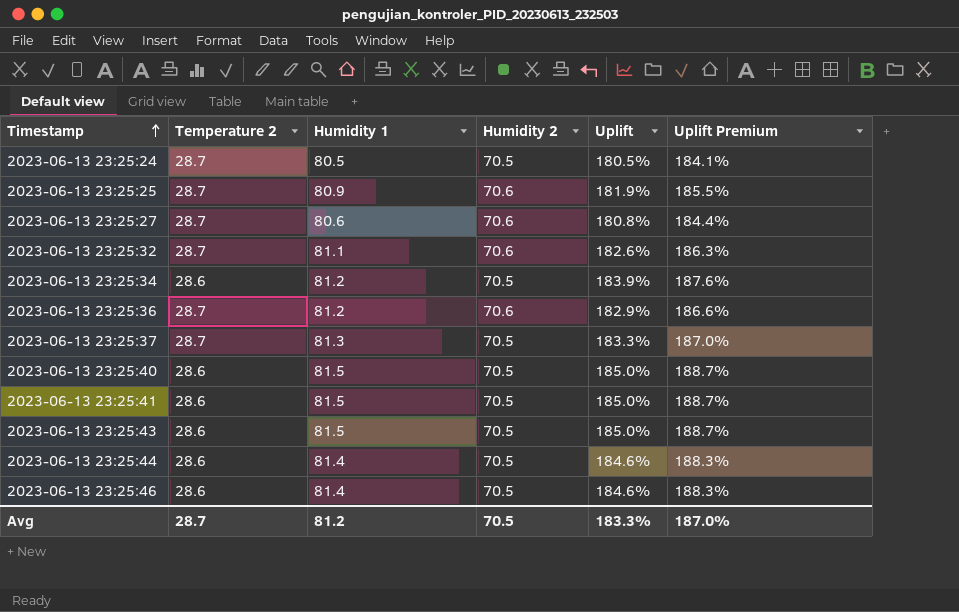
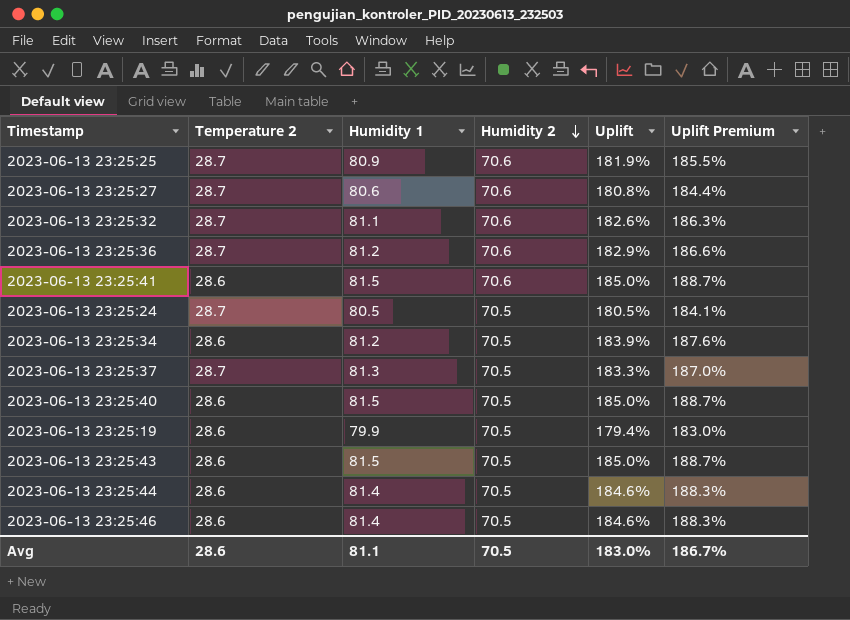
row order: Timestamp ascending -> Humidity 2 descending
2023-06-13 23:25:41 | Humidity 2: 70.5 -> 70.6
row 2023-06-13 23:25:19: none -> 28.6 | 79.9 | 70.5 | 179.4% | 183.0%
Avg | Temperature 2: 28.7 -> 28.6
Avg | Humidity 1: 81.2 -> 81.1
Avg | Uplift: 183.3% -> 183.0%
Avg | Uplift Premium: 187.0% -> 186.7%

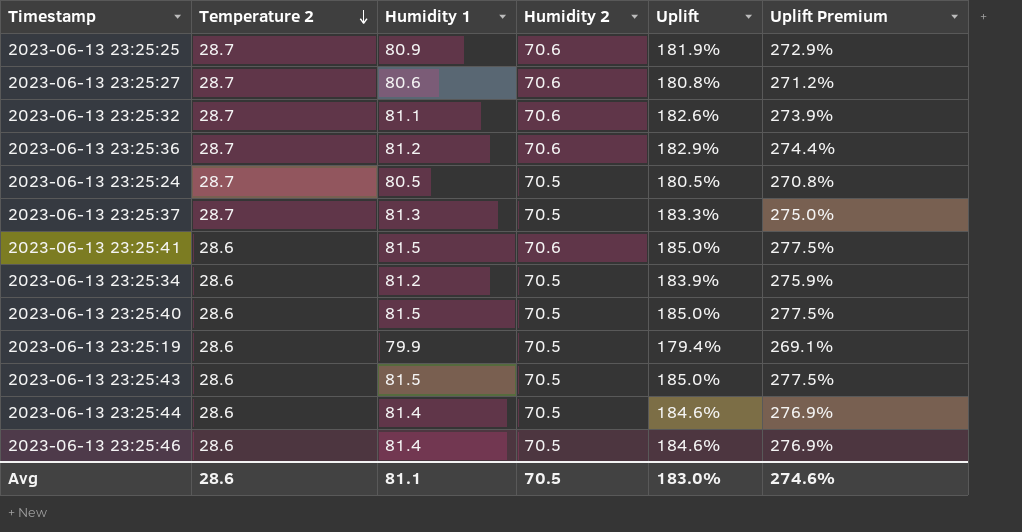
row order: Humidity 2 descending -> Temperature 2 descending
column Uplift Premium | formula: [Uplift] * 1.02 -> [Uplift] * 1.5
Avg | Uplift Premium: 186.7% -> 274.6%

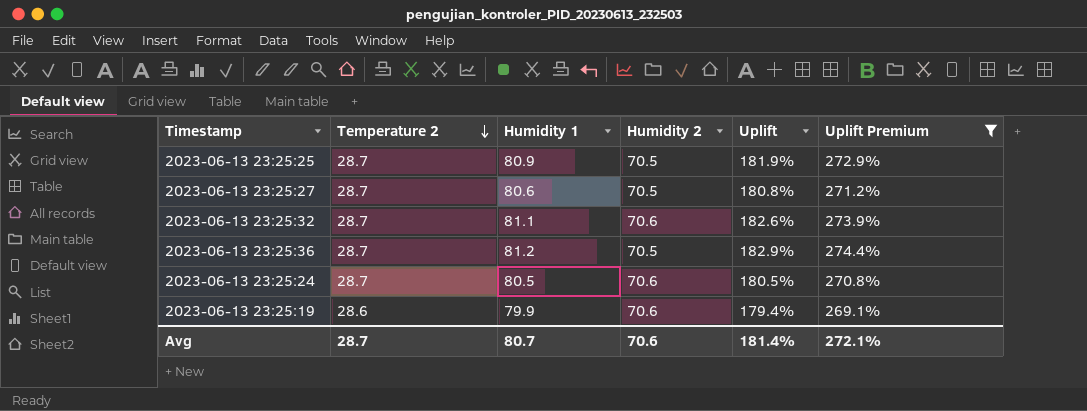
filter: none -> Uplift Premium <= 274.4%
2023-06-13 23:25:25 | Humidity 2: 70.6 -> 70.5
2023-06-13 23:25:27 | Humidity 2: 70.6 -> 70.5
2023-06-13 23:25:36 | Humidity 2: 70.6 -> 70.5
2023-06-13 23:25:24 | Humidity 2: 70.5 -> 70.6
2023-06-13 23:25:19 | Humidity 2: 70.5 -> 70.6
Avg | Temperature 2: 28.6 -> 28.7
Avg | Humidity 1: 81.1 -> 80.7
Avg | Humidity 2: 70.5 -> 70.6
Avg | Uplift: 183.0% -> 181.4%
Avg | Uplift Premium: 274.6% -> 272.1%

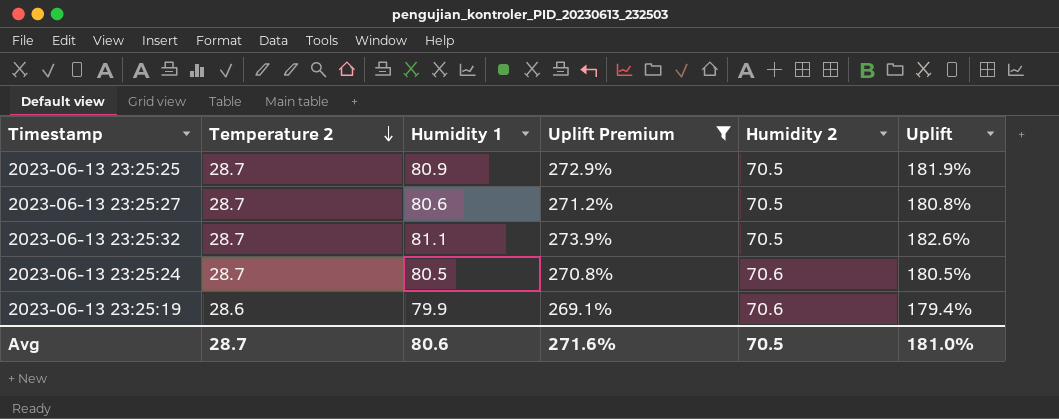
column Uplift Premium | position: 6 -> 4
row 2023-06-13 23:25:36: 28.7 | 81.2 | 70.5 | 182.9% | 274.4% -> none
2023-06-13 23:25:32 | Humidity 2: 70.6 -> 70.5
Avg | Humidity 1: 80.7 -> 80.6
Avg | Uplift Premium: 272.1% -> 271.6%
Avg | Humidity 2: 70.6 -> 70.5
Avg | Uplift: 181.4% -> 181.0%

